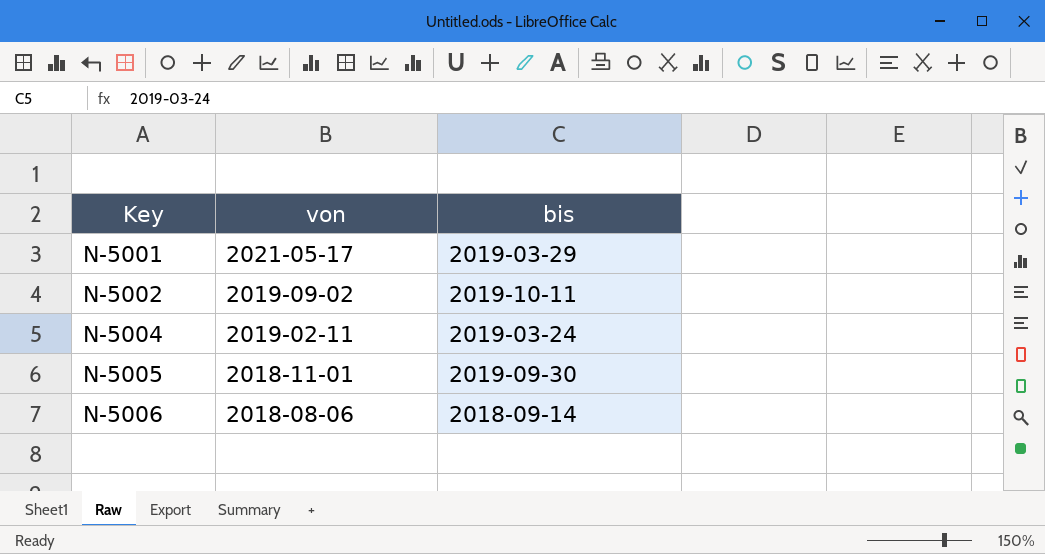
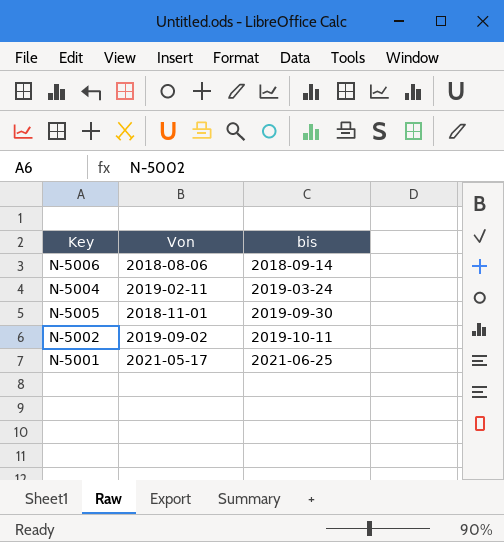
row order: Key ascending -> bis ascending
column name: von -> Von
N-5001 | bis: 2019-03-29 -> 2021-06-25

